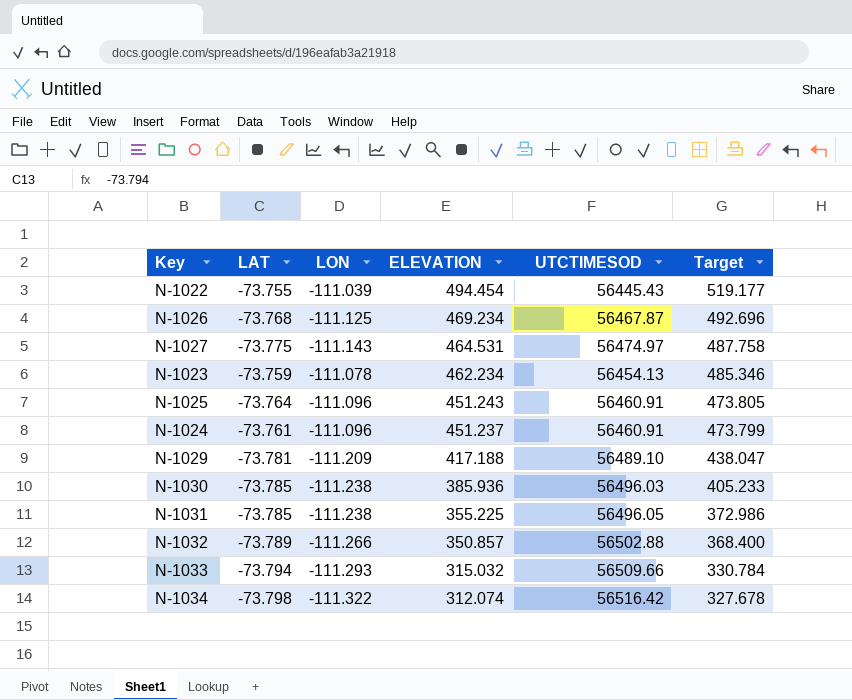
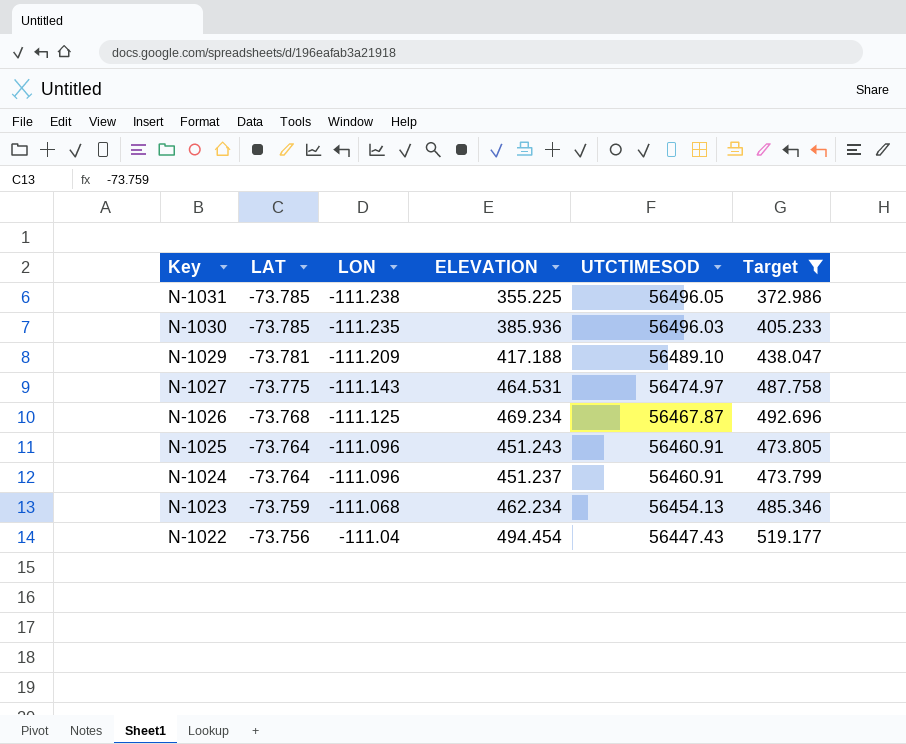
filter: none -> Target >= 372.986
row order: ELEVATION descending -> Key descending
N-1030 | LON: -111.238 -> -111.235
N-1024 | LAT: -73.761 -> -73.764
N-1023 | LON: -111.078 -> -111.068
N-1022 | LAT: -73.755 -> -73.756
N-1022 | LON: -111.039 -> -111.04
N-1022 | UTCTIMESOD: 56445.43 -> 56447.43

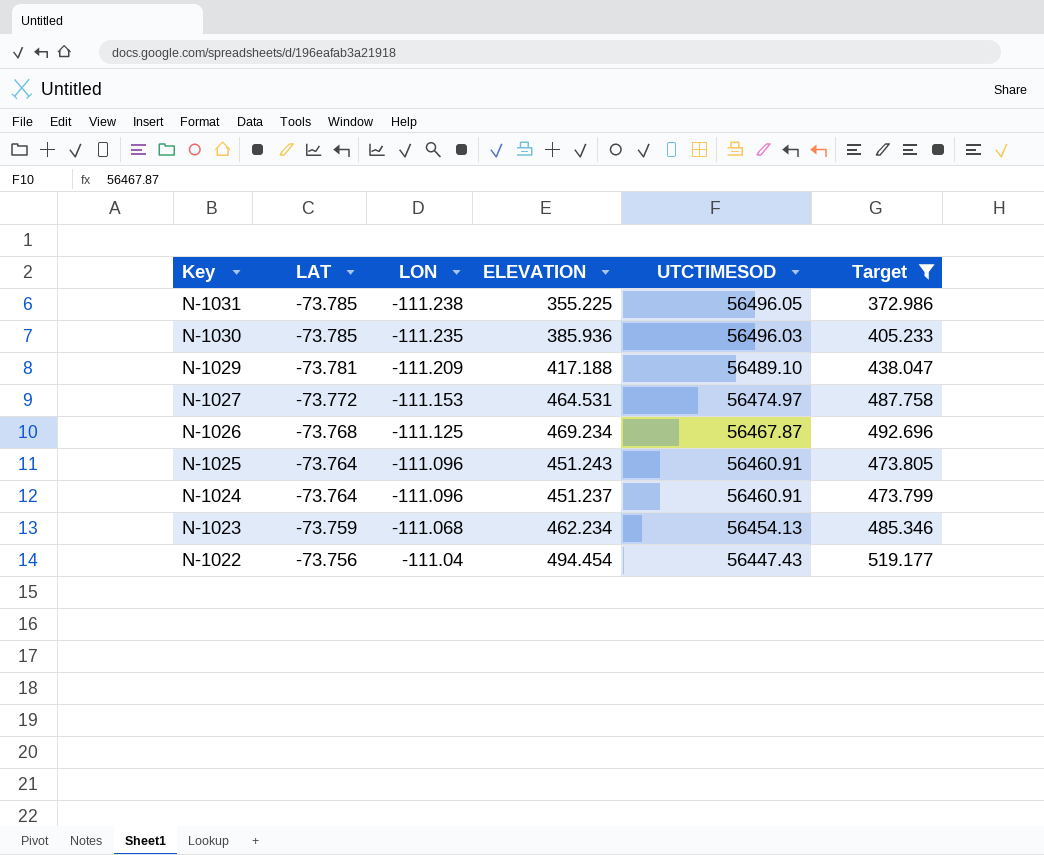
N-1027 | LAT: -73.775 -> -73.772
N-1027 | LON: -111.143 -> -111.153

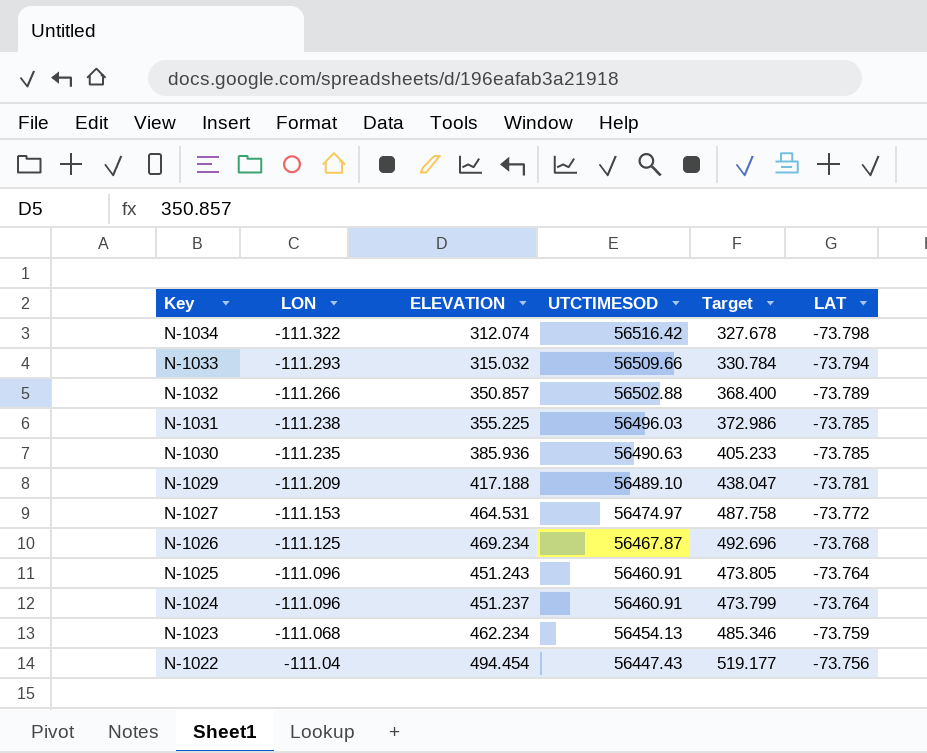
filter: Target >= 372.986 -> none
column LAT | position: 2 -> 6
N-1031 | UTCTIMESOD: 56496.05 -> 56496.03
N-1030 | UTCTIMESOD: 56496.03 -> 56490.63

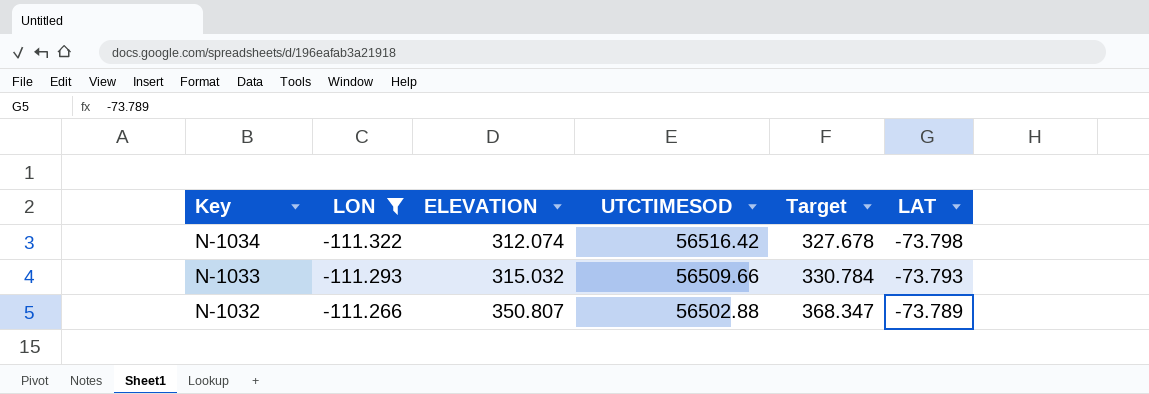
filter: none -> LON <= -111.266
N-1033 | LAT: -73.794 -> -73.793
N-1032 | ELEVATION: 350.857 -> 350.807
N-1032 | Target: 368.400 -> 368.347

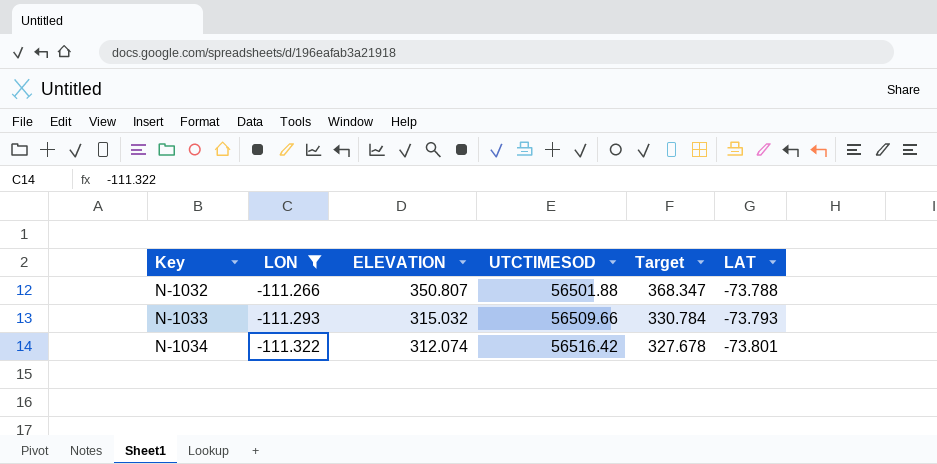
row order: Key descending -> Key ascending
N-1032 | UTCTIMESOD: 56502.88 -> 56501.88
N-1032 | LAT: -73.789 -> -73.788
N-1034 | LAT: -73.798 -> -73.801

